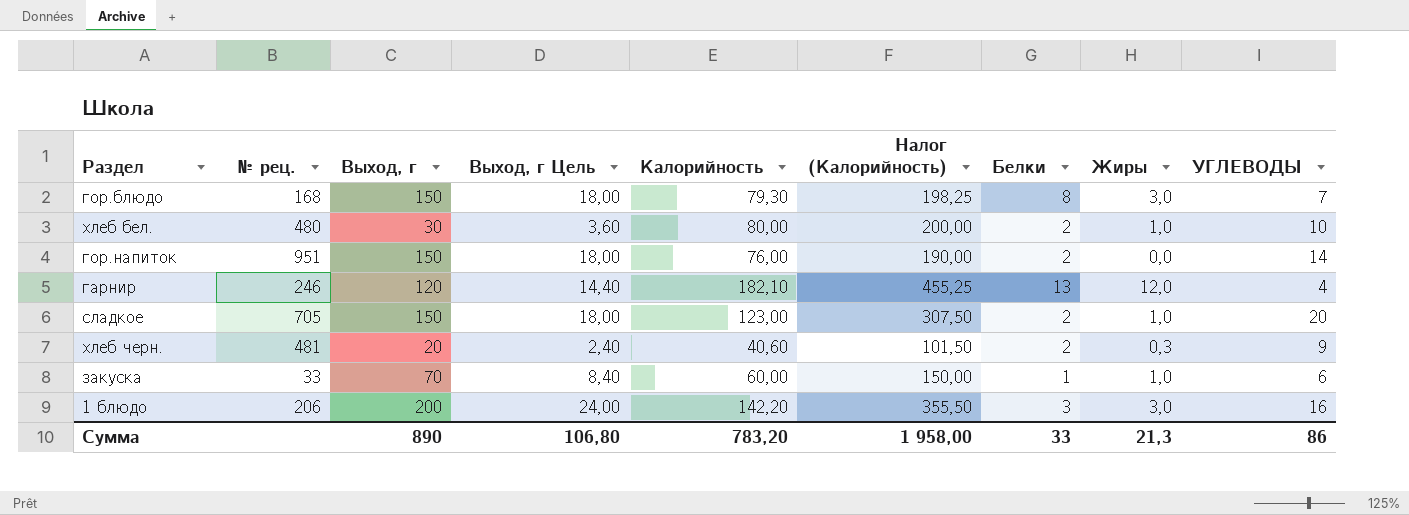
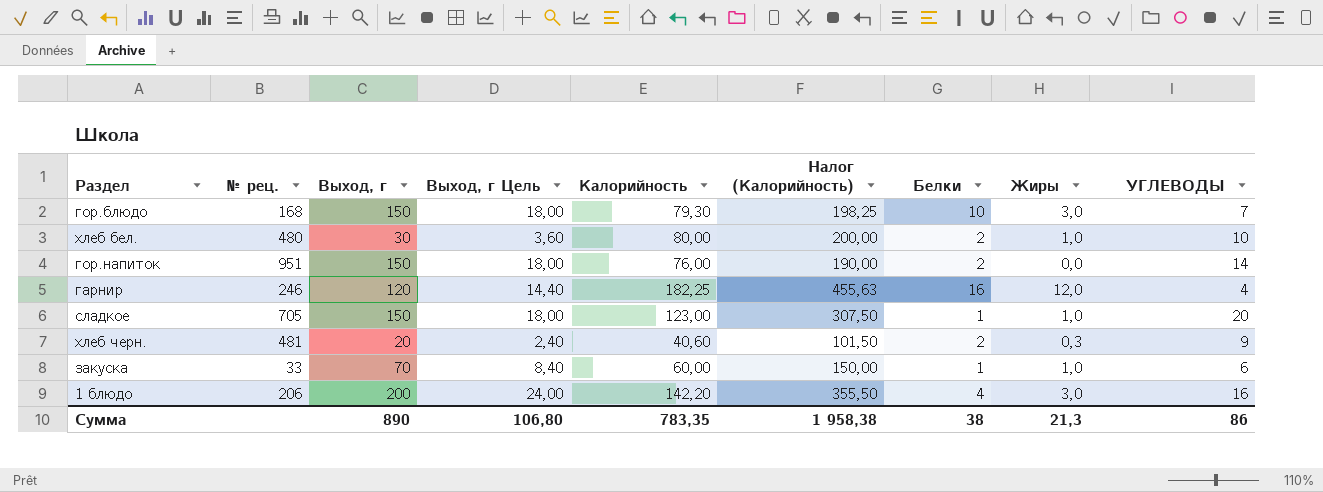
гор.блюдо | Белки: 8 -> 10
гарнир | Калорийность: 182,10 -> 182,25
гарнир | Налог (Калорийность): 455,25 -> 455,63
гарнир | Белки: 13 -> 16
сладкое | Белки: 2 -> 1
1 блюдо | Белки: 3 -> 4
Сумма | Калорийность: 783,20 -> 783,35
Сумма | Налог (Калорийность): 1 958,00 -> 1 958,38
Сумма | Белки: 33 -> 38

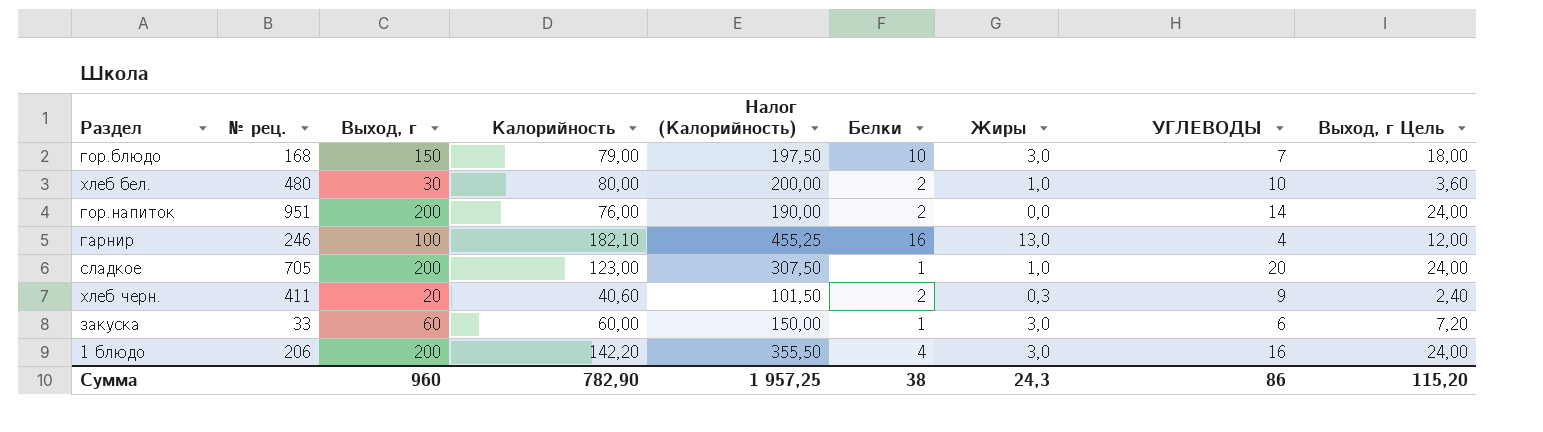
column Выход, г Цель | position: 4 -> 9
гор.блюдо | Калорийность: 79,30 -> 79,00
гор.блюдо | Налог (Калорийность): 198,25 -> 197,50
гор.напиток | Выход, г: 150 -> 200
гор.напиток | Выход, г Цель: 18,00 -> 24,00
гарнир | Выход, г: 120 -> 100
гарнир | Калорийность: 182,25 -> 182,10
гарнир | Налог (Калорийность): 455,63 -> 455,25
гарнир | Жиры: 12,0 -> 13,0
гарнир | Выход, г Цель: 14,40 -> 12,00
сладкое | Выход, г: 150 -> 200
сладкое | Выход, г Цель: 18,00 -> 24,00
хлеб черн. | № рец.: 481 -> 411
закуска | Выход, г: 70 -> 60
закуска | Жиры: 1,0 -> 3,0
закуска | Выход, г Цель: 8,40 -> 7,20
Сумма | Выход, г: 890 -> 960
Сумма | Калорийность: 783,35 -> 782,90
Сумма | Налог (Калорийность): 1 958,38 -> 1 957,25
Сумма | Жиры: 21,3 -> 24,3
Сумма | Выход, г Цель: 106,80 -> 115,20

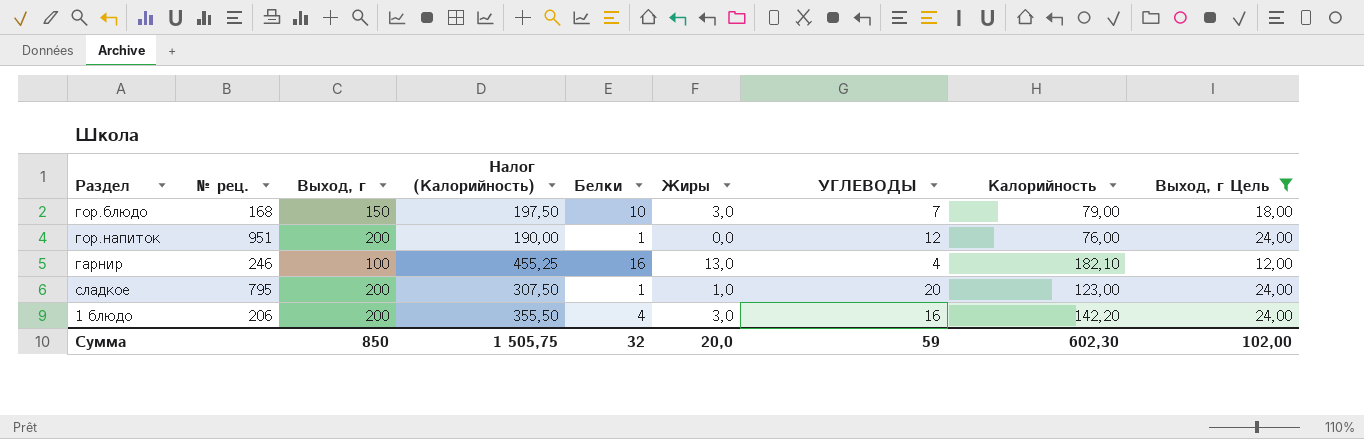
filter: none -> Выход, г Цель >= 12,00
column Калорийность | position: 4 -> 8
гор.напиток | Белки: 2 -> 1
гор.напиток | УГЛЕВОДЫ: 14 -> 12
сладкое | № рец.: 705 -> 795
Сумма | Выход, г: 960 -> 850
Сумма | Налог (Калорийность): 1 957,25 -> 1 505,75
Сумма | Белки: 38 -> 32
Сумма | Жиры: 24,3 -> 20,0
Сумма | УГЛЕВОДЫ: 86 -> 59
Сумма | Калорийность: 782,90 -> 602,30
Сумма | Выход, г Цель: 115,20 -> 102,00

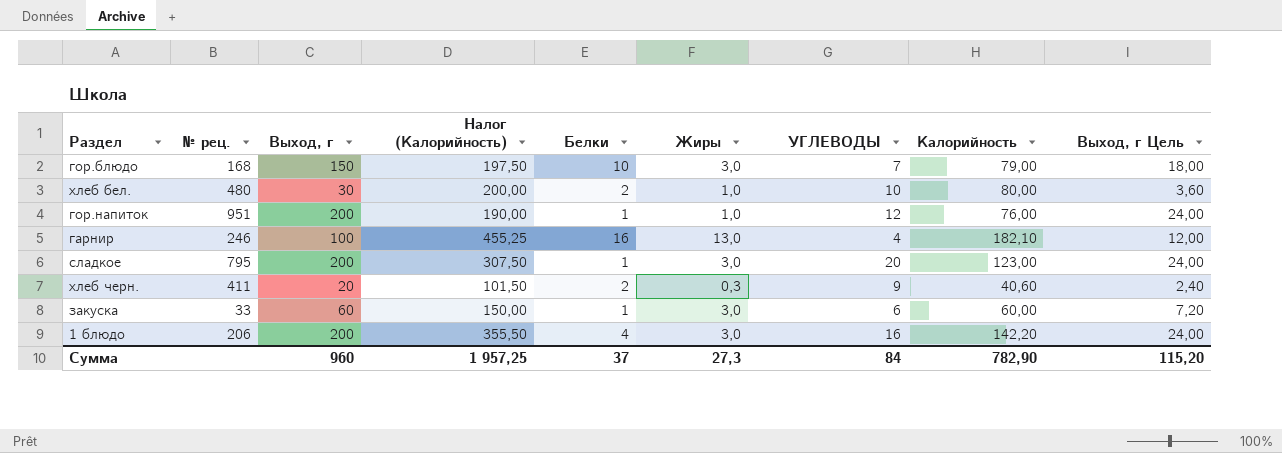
filter: Выход, г Цель >= 12,00 -> none
гор.напиток | Жиры: 0,0 -> 1,0
сладкое | Жиры: 1,0 -> 3,0
Сумма | Выход, г: 850 -> 960
Сумма | Налог (Калорийность): 1 505,75 -> 1 957,25
Сумма | Белки: 32 -> 37
Сумма | Жиры: 20,0 -> 27,3
Сумма | УГЛЕВОДЫ: 59 -> 84
Сумма | Калорийность: 602,30 -> 782,90
Сумма | Выход, г Цель: 102,00 -> 115,20

